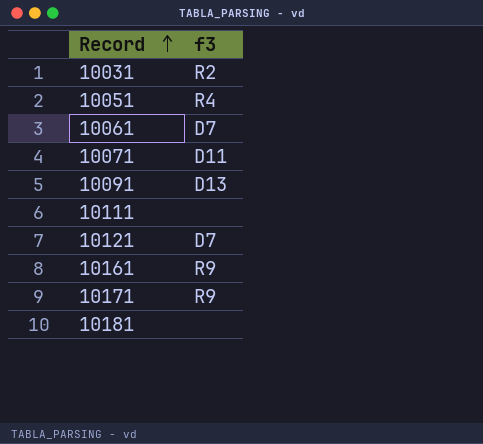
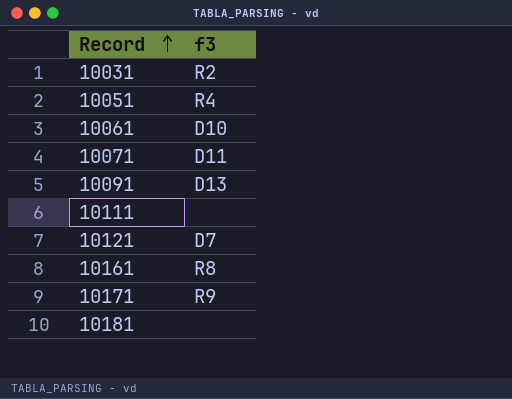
10061 | f3: D7 -> D10
10161 | f3: R9 -> R8

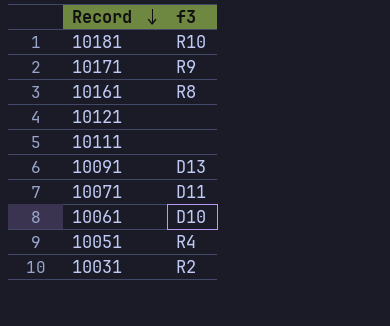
row order: Record ascending -> Record descending
10181 | f3: none -> R10
10121 | f3: D7 -> none

